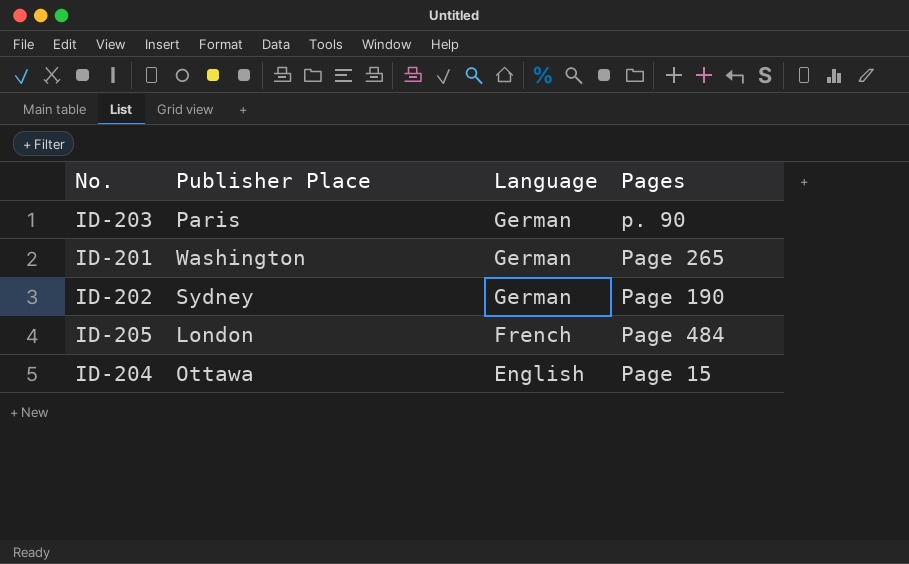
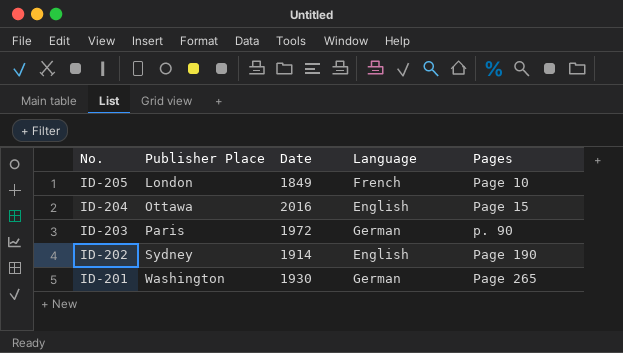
row order: Language descending -> No. descending
column Date | position: none -> 3
ID-205 | Pages: Page 484 -> Page 10
ID-202 | Language: German -> English

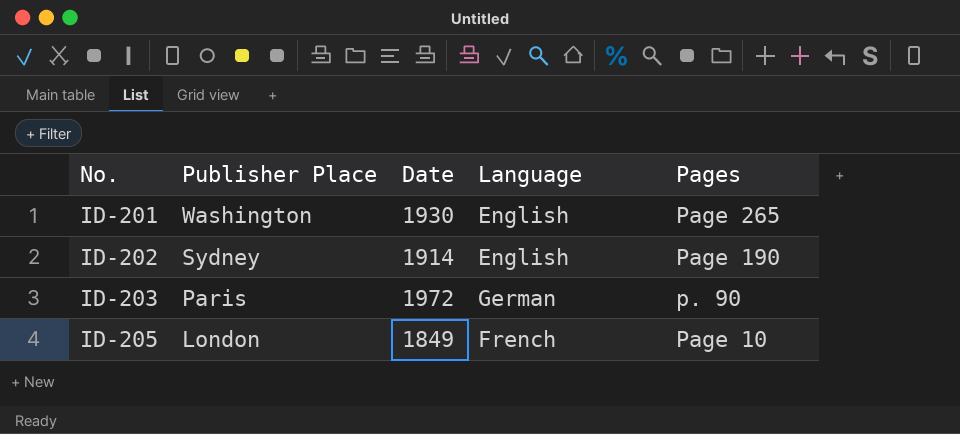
row order: No. descending -> No. ascending
row ID-204: Ottawa | 2016 | English | Page 15 -> none
ID-201 | Language: German -> English

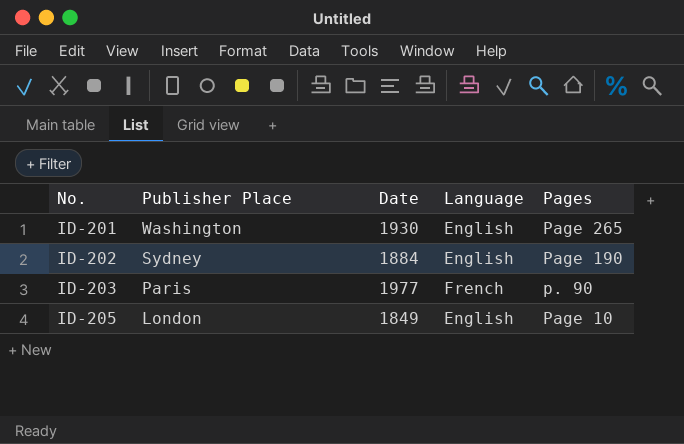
ID-202 | Date: 1914 -> 1884
ID-203 | Date: 1972 -> 1977
ID-203 | Language: German -> French
ID-205 | Language: French -> English

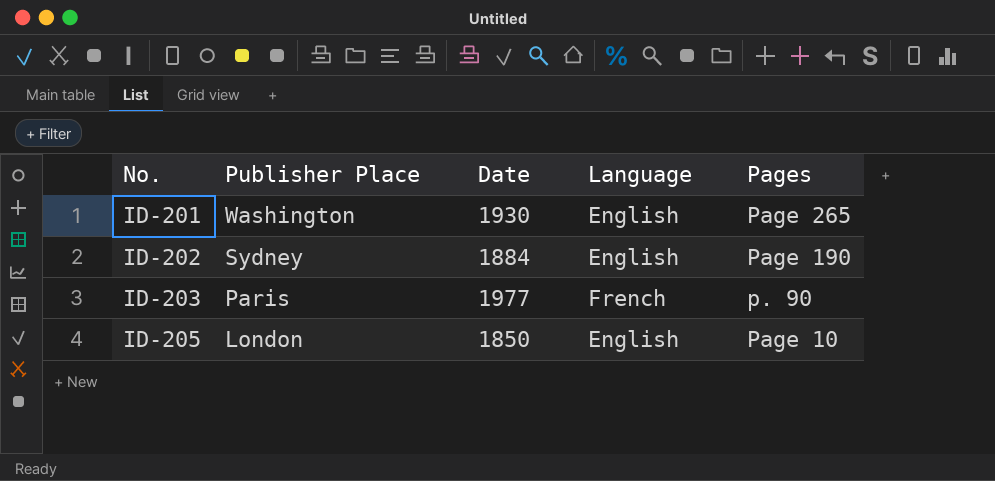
ID-205 | Date: 1849 -> 1850

